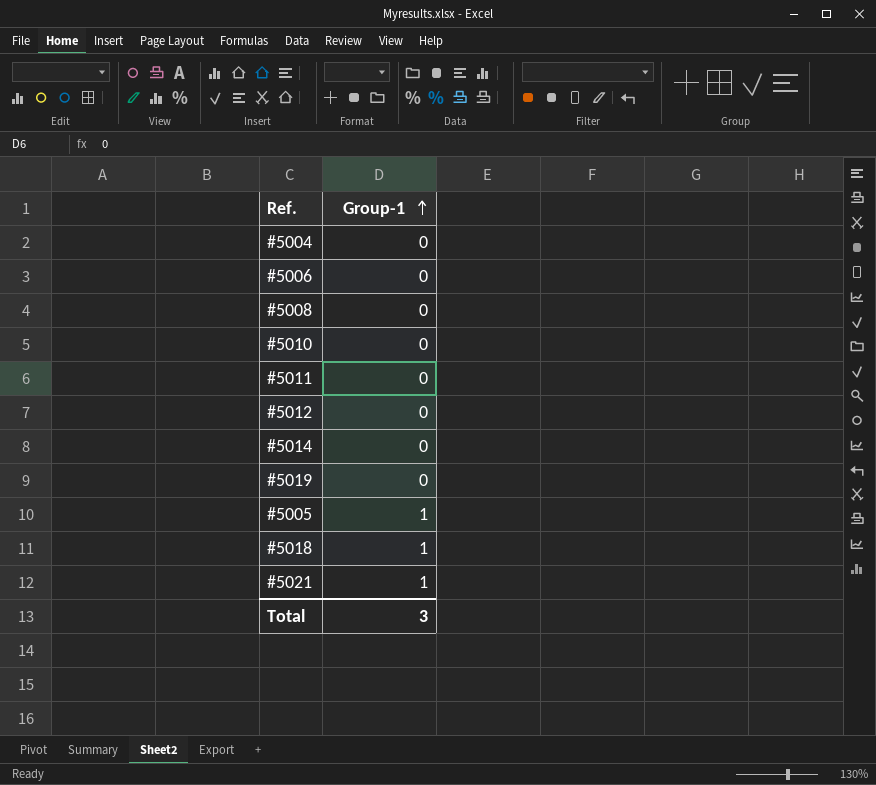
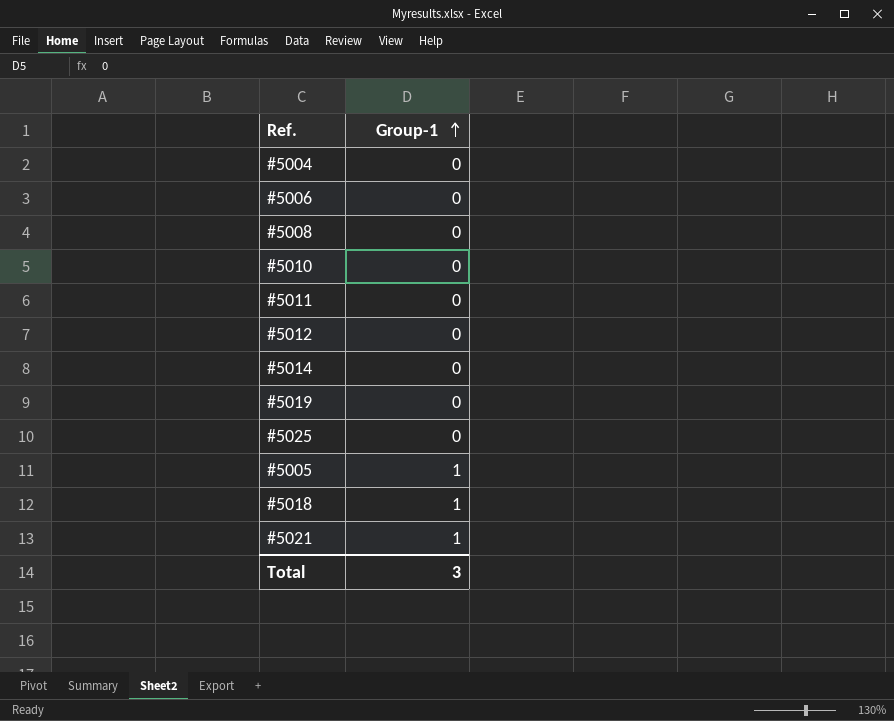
row #5025: none -> 0

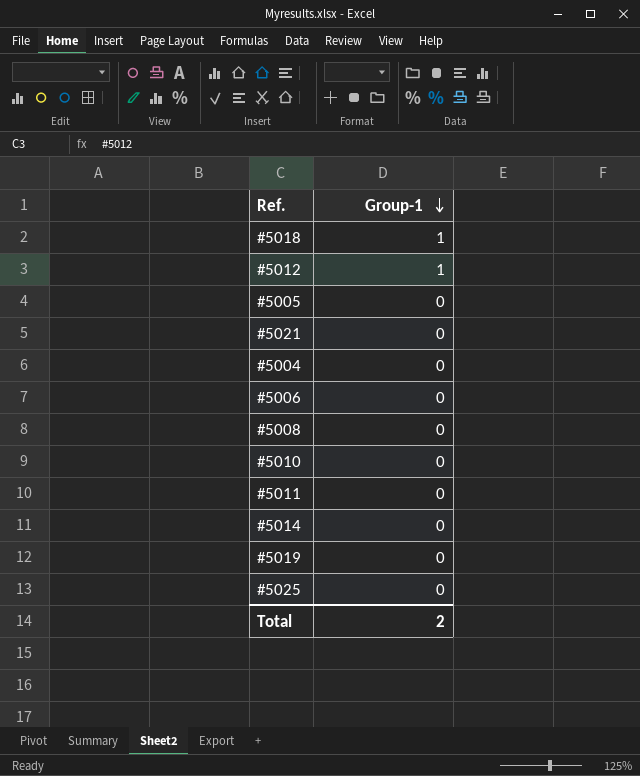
row order: Group-1 ascending -> Group-1 descending
#5012 | Group-1: 0 -> 1
#5005 | Group-1: 1 -> 0
#5021 | Group-1: 1 -> 0
Total | Group-1: 3 -> 2

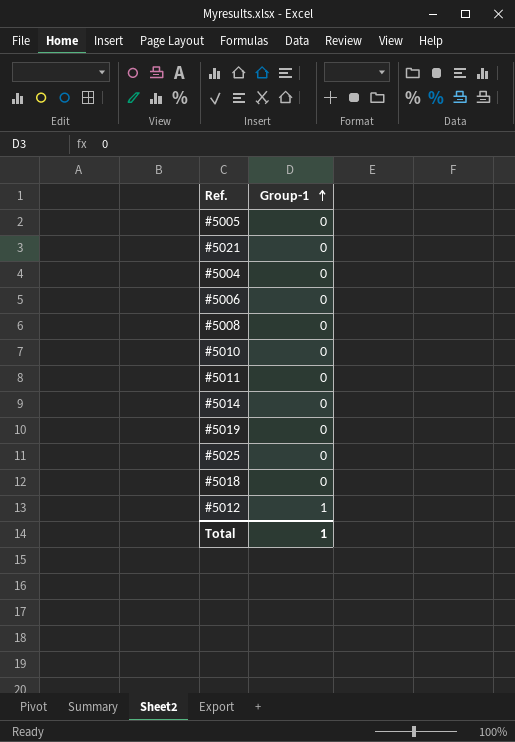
row order: Group-1 descending -> Group-1 ascending
#5018 | Group-1: 1 -> 0
Total | Group-1: 2 -> 1

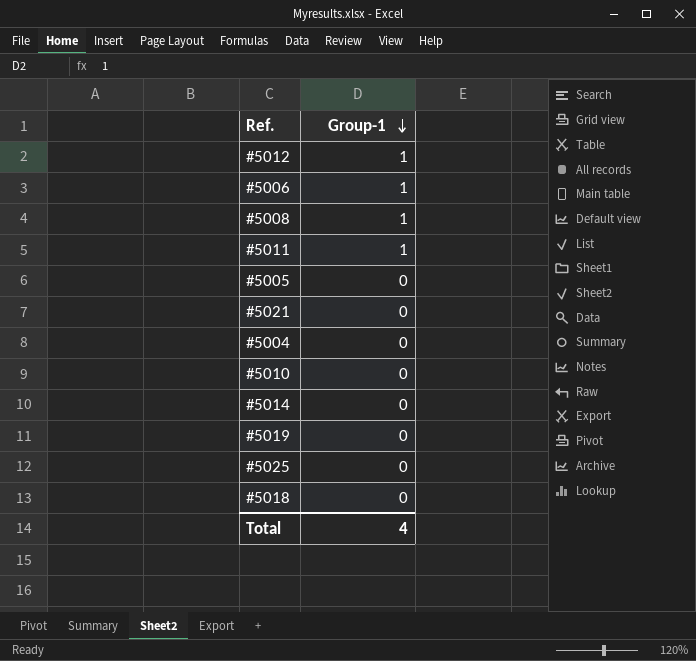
row order: Group-1 ascending -> Group-1 descending
#5006 | Group-1: 0 -> 1
#5008 | Group-1: 0 -> 1
#5011 | Group-1: 0 -> 1
Total | Group-1: 1 -> 4

